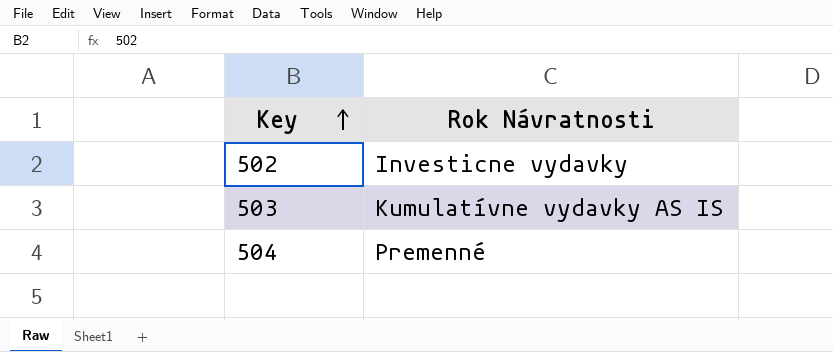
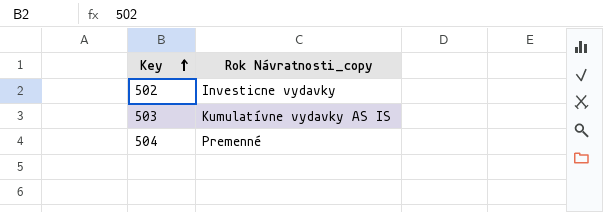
column name: Rok Návratnosti -> Rok Návratnosti_copy

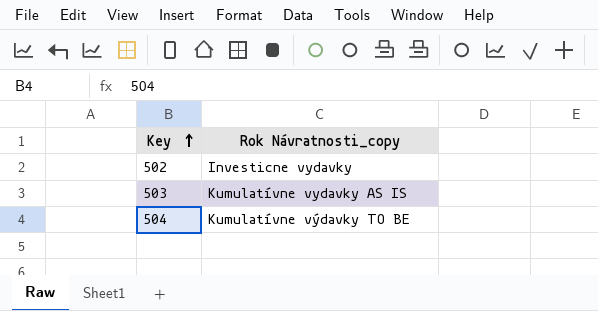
504 | Rok Návratnosti_copy: Premenné -> Kumulatívne výdavky TO BE

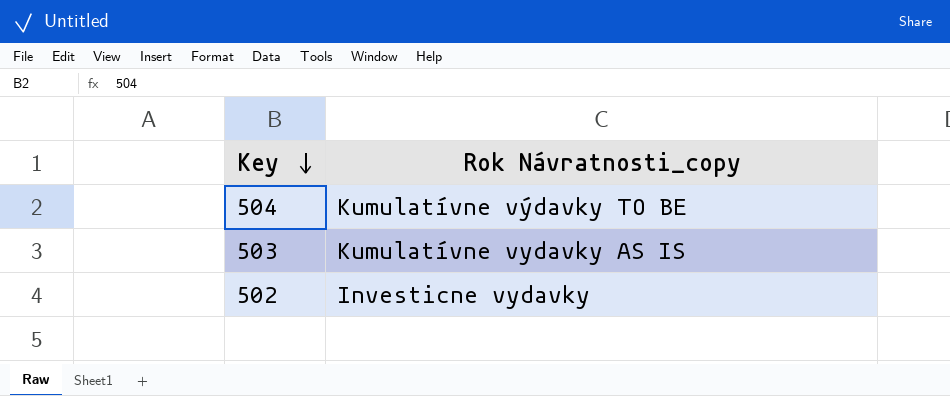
row order: Key ascending -> Key descending

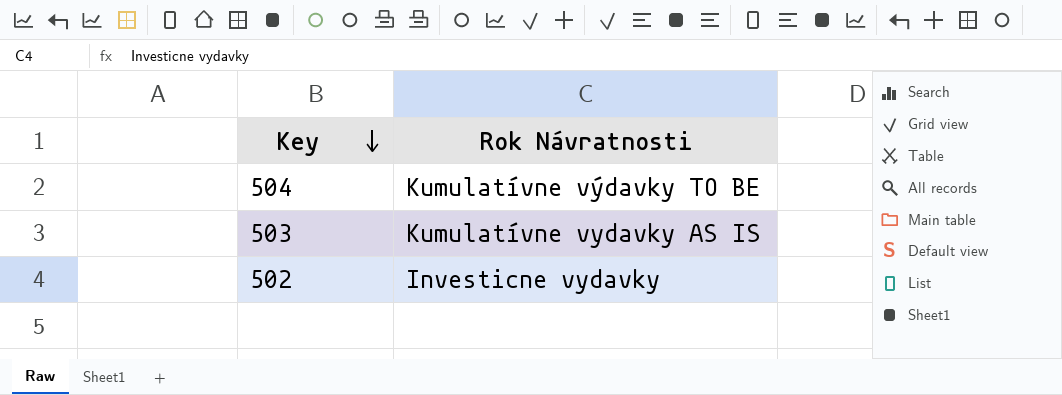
column name: Rok Návratnosti_copy -> Rok Návratnosti

